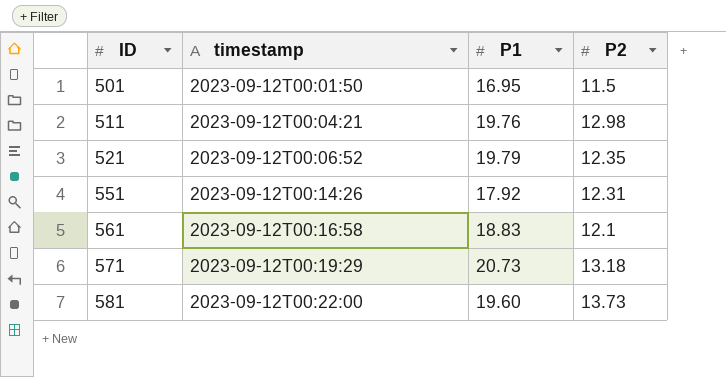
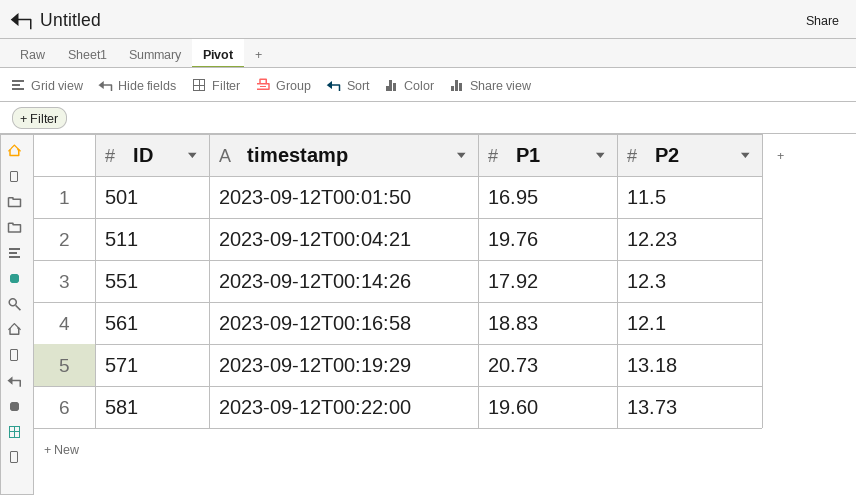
row 521: 2023-09-12T00:06:52 | 19.79 | 12.35 -> none
511 | P2: 12.98 -> 12.23
551 | P2: 12.31 -> 12.3

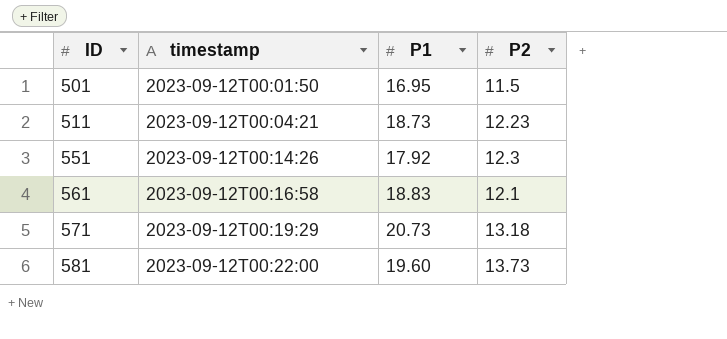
511 | P1: 19.76 -> 18.73

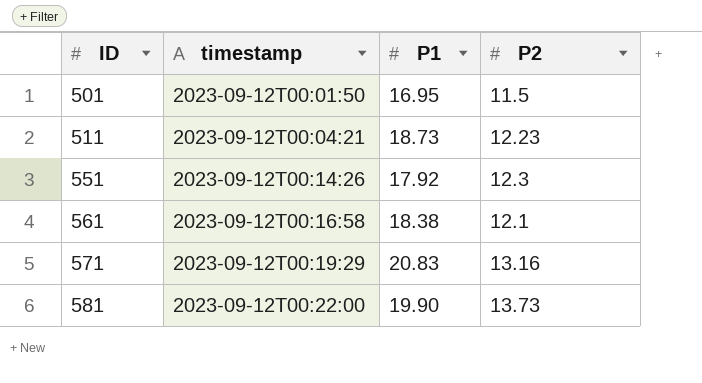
561 | P1: 18.83 -> 18.38
571 | P1: 20.73 -> 20.83
571 | P2: 13.18 -> 13.16
581 | P1: 19.60 -> 19.90

